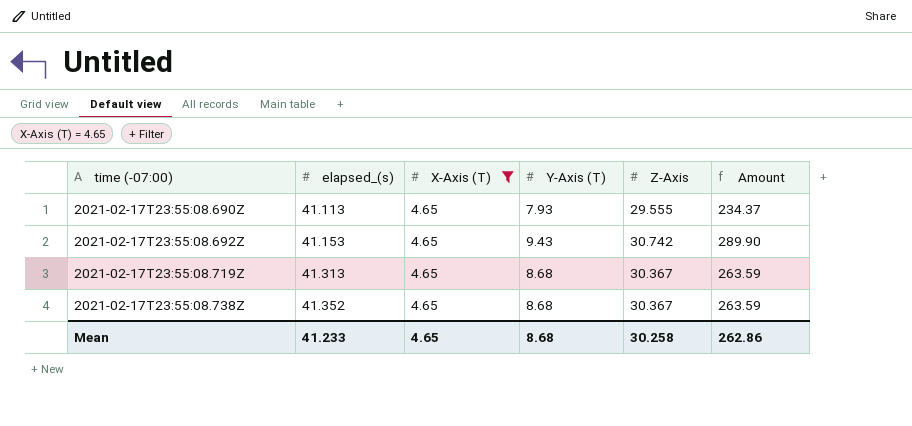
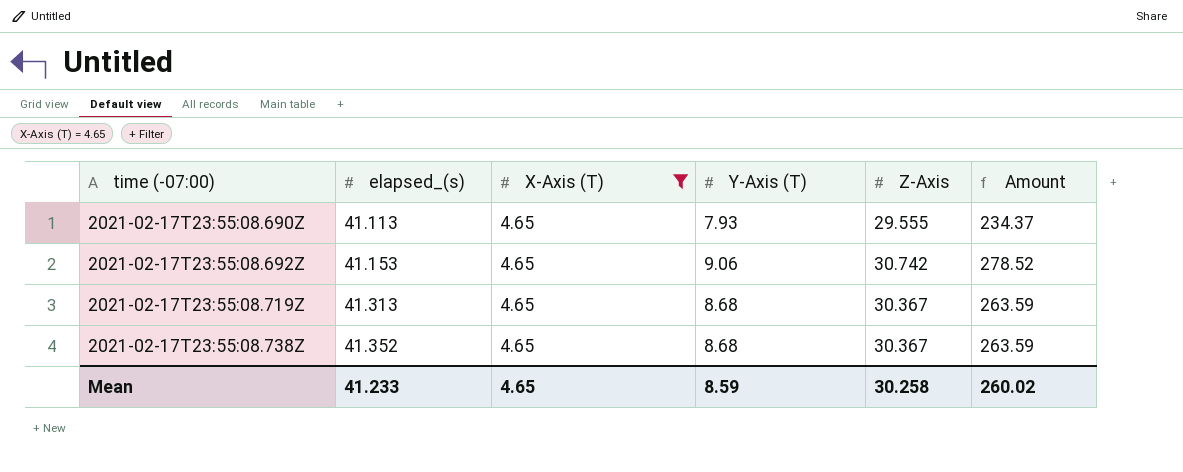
2021-02-17T23:55:08.692Z | Y-Axis (T): 9.43 -> 9.06
2021-02-17T23:55:08.692Z | Amount: 289.90 -> 278.52
Mean | Y-Axis (T): 8.68 -> 8.59
Mean | Amount: 262.86 -> 260.02

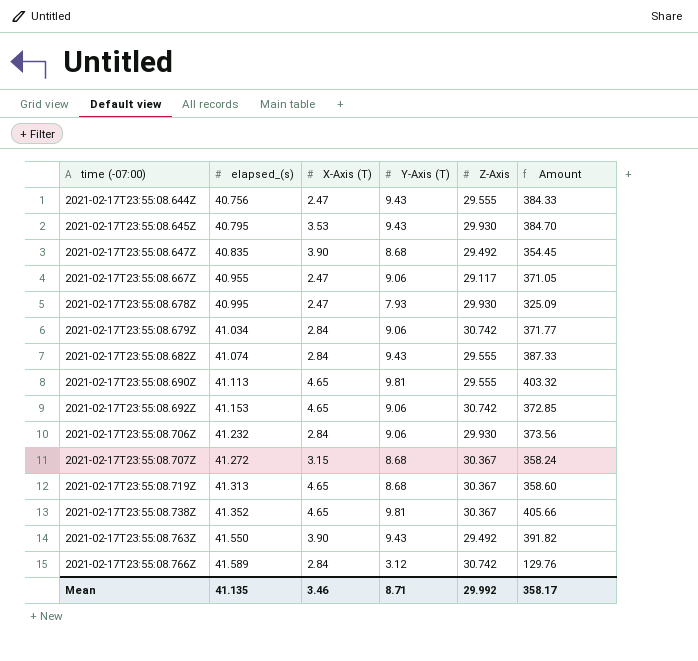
filter: X-Axis (T) = 4.65 -> none
column Amount | formula: [Y-Axis (T)] * [Z-Axis] -> [elapsed_(s)] * [Y-Axis (T)]
2021-02-17T23:55:08.690Z | Y-Axis (T): 7.93 -> 9.81
2021-02-17T23:55:08.738Z | Y-Axis (T): 8.68 -> 9.81
Mean | elapsed_(s): 41.233 -> 41.135
Mean | X-Axis (T): 4.65 -> 3.46
Mean | Y-Axis (T): 8.59 -> 8.71
Mean | Z-Axis: 30.258 -> 29.992
Mean | Amount: 260.02 -> 358.17

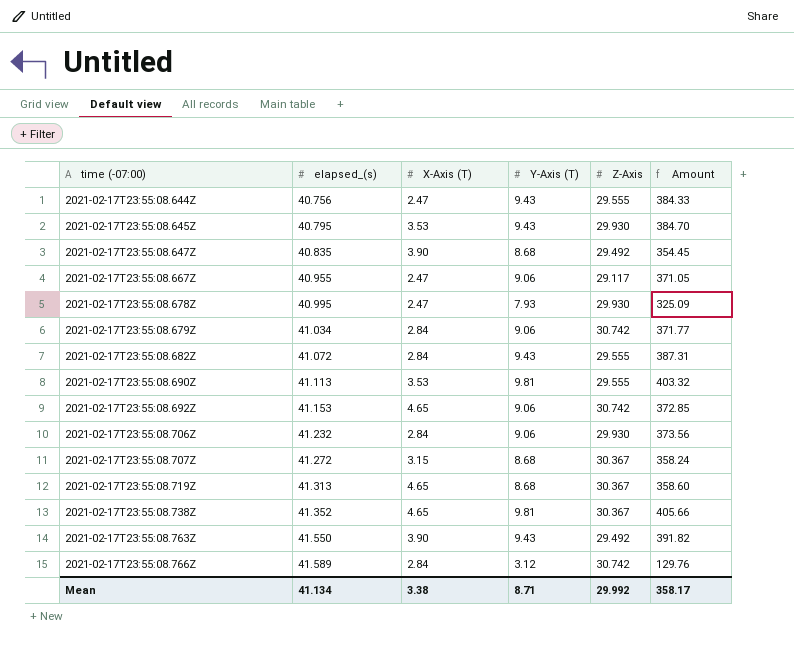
2021-02-17T23:55:08.682Z | elapsed_(s): 41.074 -> 41.072
2021-02-17T23:55:08.682Z | Amount: 387.33 -> 387.31
2021-02-17T23:55:08.690Z | X-Axis (T): 4.65 -> 3.53
Mean | elapsed_(s): 41.135 -> 41.134
Mean | X-Axis (T): 3.46 -> 3.38

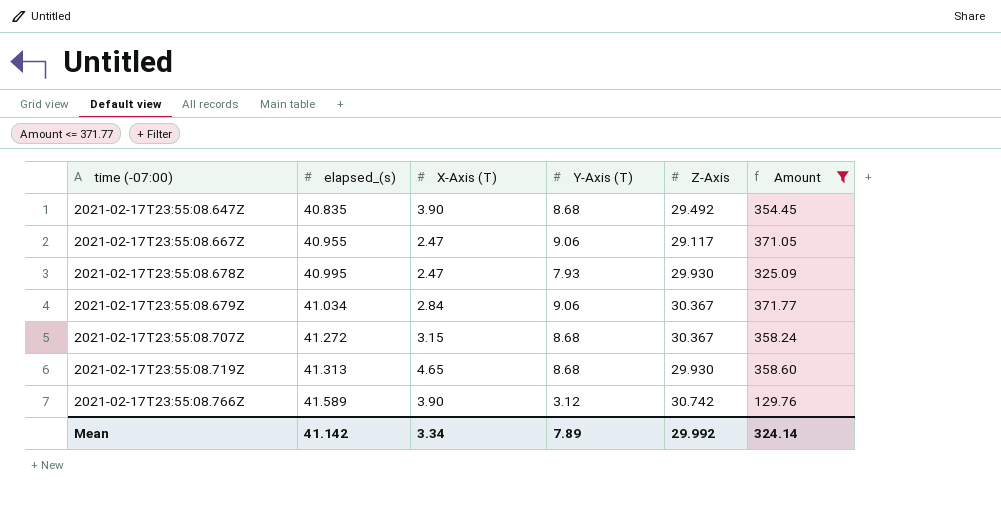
filter: none -> Amount <= 371.77
2021-02-17T23:55:08.679Z | Z-Axis: 30.742 -> 30.367
2021-02-17T23:55:08.719Z | Z-Axis: 30.367 -> 29.930
2021-02-17T23:55:08.766Z | X-Axis (T): 2.84 -> 3.90
Mean | elapsed_(s): 41.134 -> 41.142
Mean | X-Axis (T): 3.38 -> 3.34
Mean | Y-Axis (T): 8.71 -> 7.89
Mean | Amount: 358.17 -> 324.14

